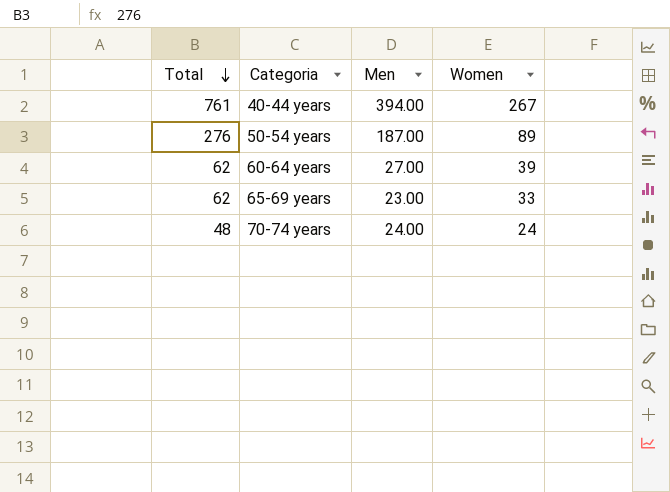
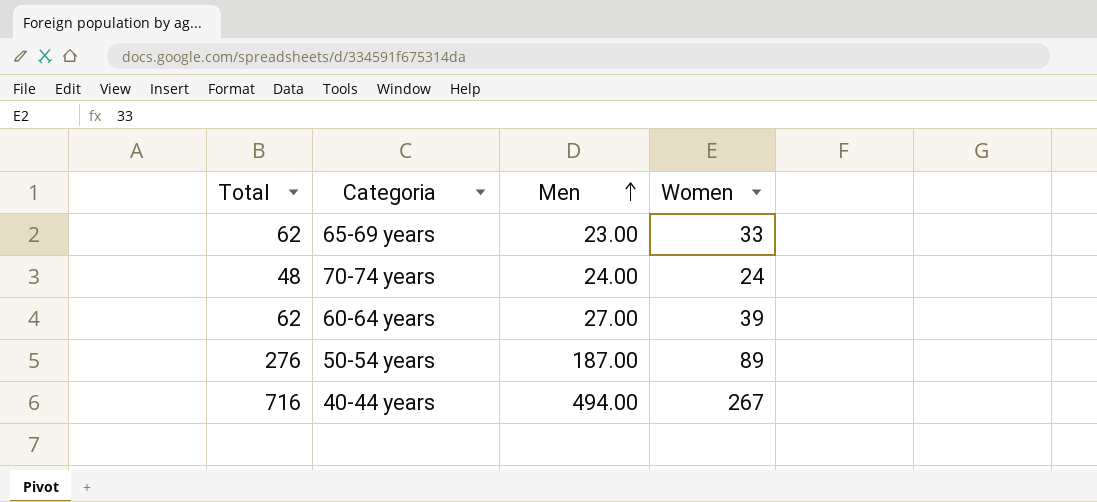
row order: Total descending -> Men ascending
40-44 years | Total: 761 -> 716
40-44 years | Men: 394.00 -> 494.00

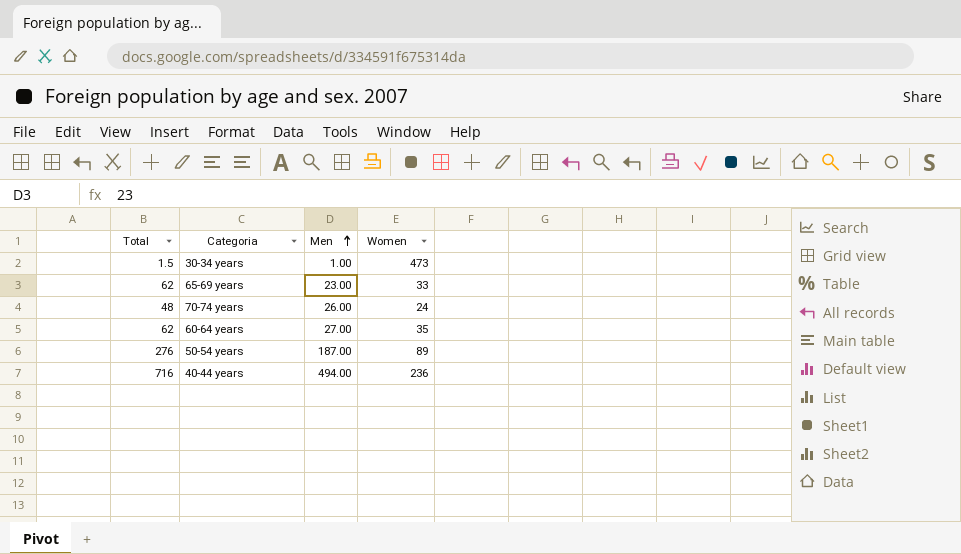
row 30-34 years: none -> 1.5 | 1.00 | 473
70-74 years | Men: 24.00 -> 26.00
60-64 years | Women: 39 -> 35
40-44 years | Women: 267 -> 236

